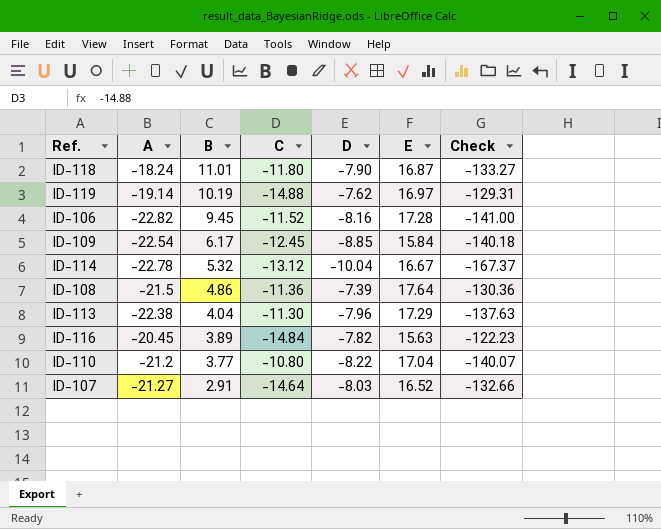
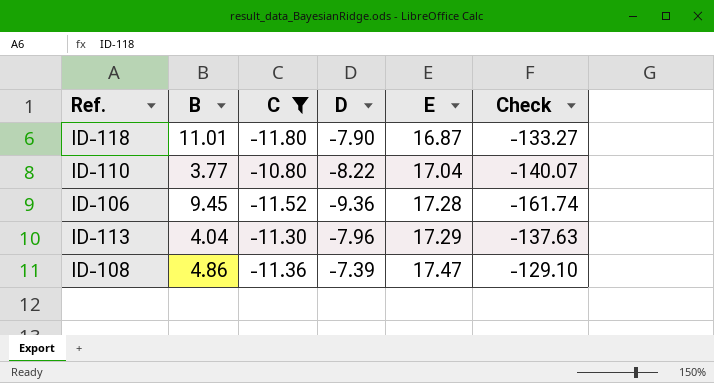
filter: none -> C >= -11.80
row order: B descending -> E ascending
column A | position: 2 -> none
ID-106 | D: -8.16 -> -9.36
ID-106 | Check: -141.00 -> -161.74
ID-108 | E: 17.64 -> 17.47
ID-108 | Check: -130.36 -> -129.10

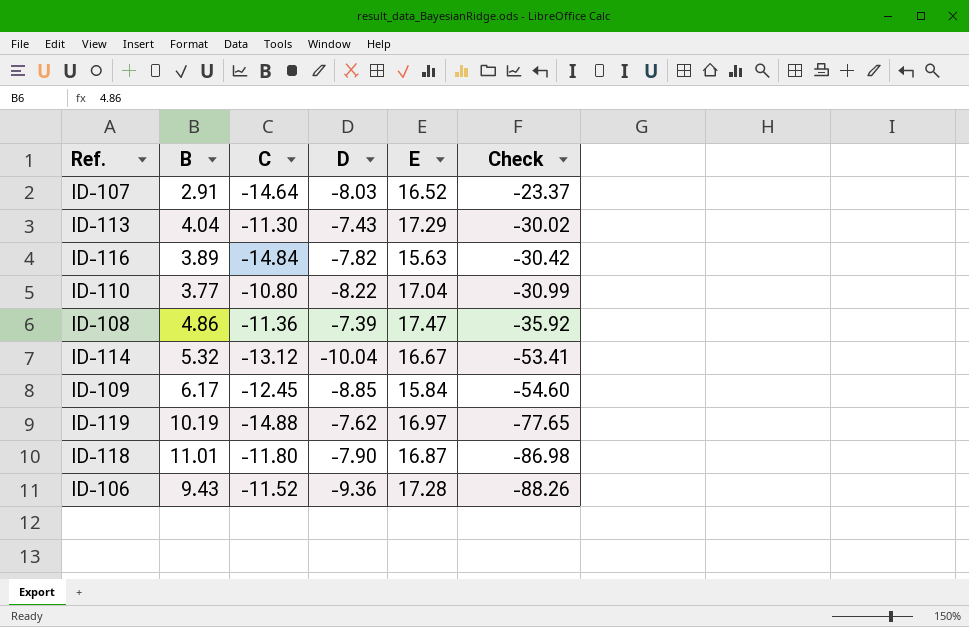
filter: C >= -11.80 -> none
row order: E ascending -> Check descending
column Check | formula: [D] * [E] -> [B] * [D]
ID-113 | D: -7.96 -> -7.43
ID-106 | B: 9.45 -> 9.43

